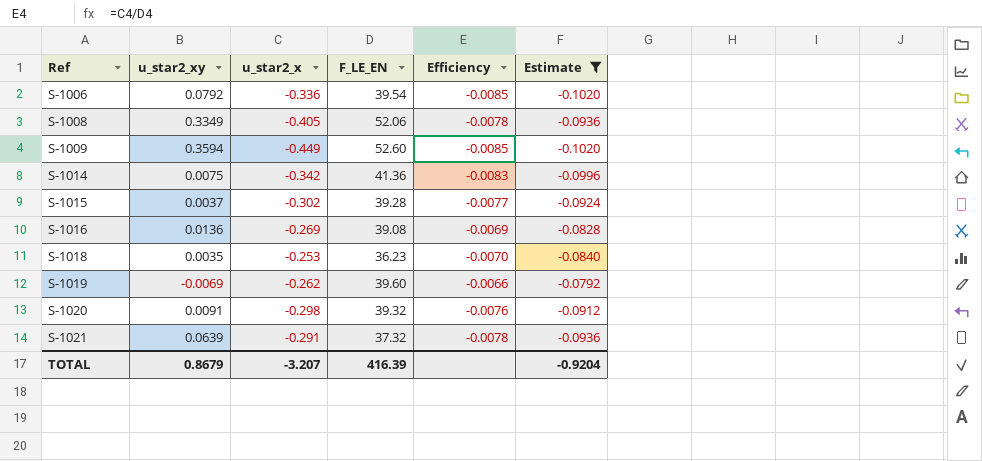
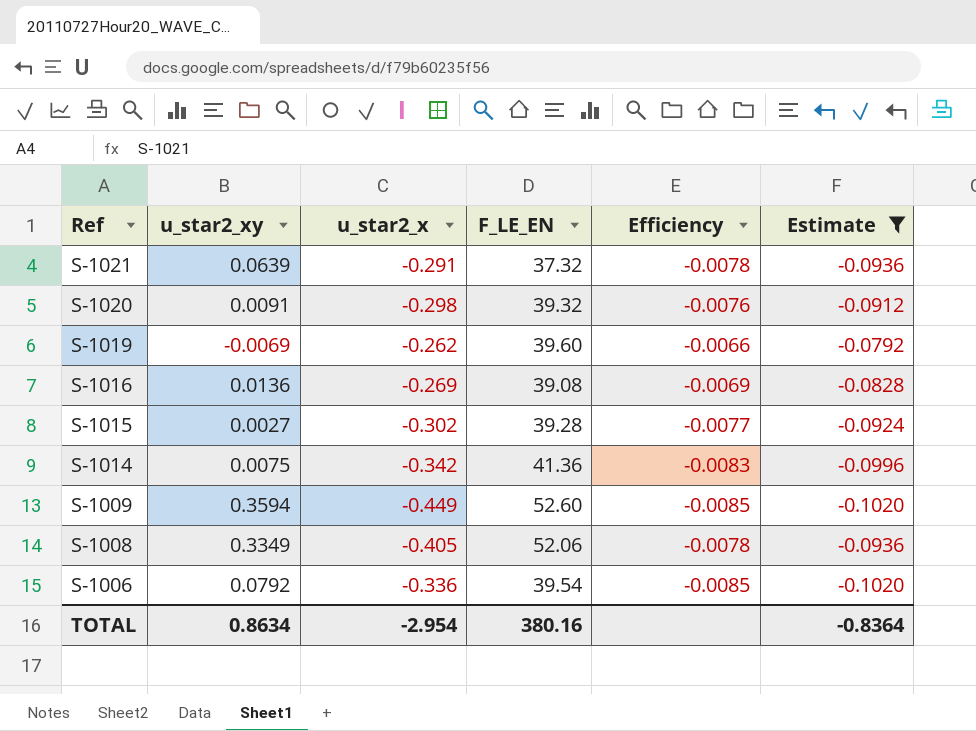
row order: Ref ascending -> Ref descending
row S-1018: 0.0035 | -0.253 | 36.23 | -0.0070 | -0.0840 -> none
S-1015 | u_star2_xy: 0.0037 -> 0.0027
TOTAL | u_star2_xy: 0.8679 -> 0.8634
TOTAL | u_star2_x: -3.207 -> -2.954
TOTAL | F_LE_EN: 416.39 -> 380.16
TOTAL | Estimate: -0.9204 -> -0.8364

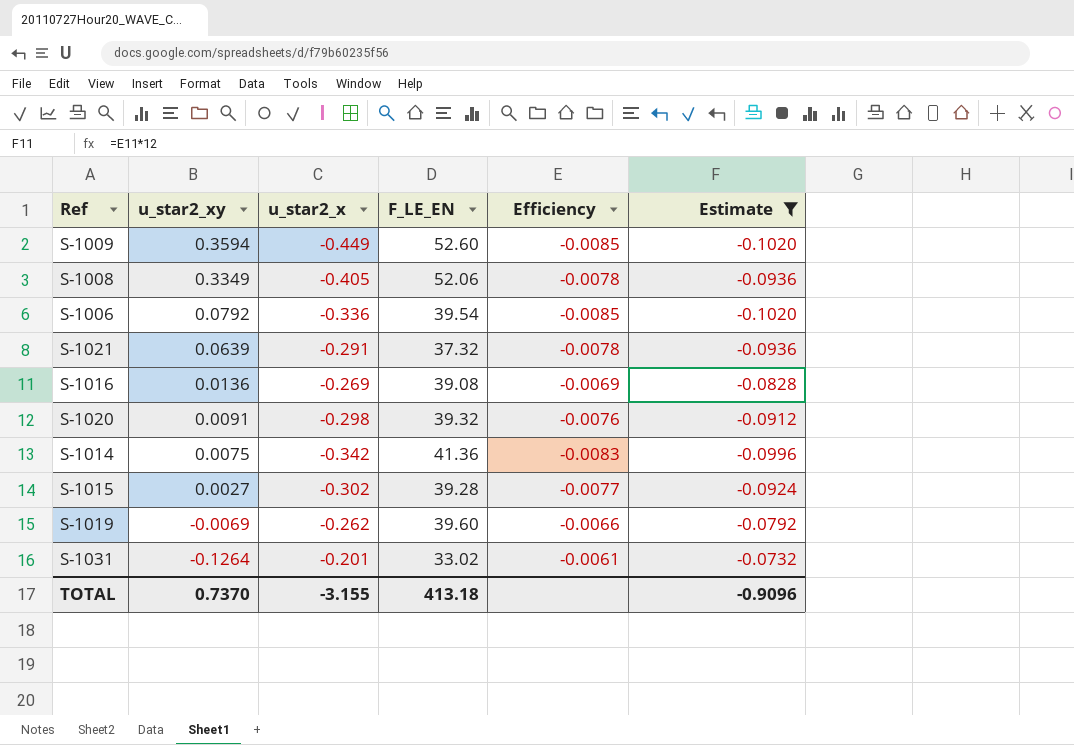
row order: Ref descending -> u_star2_xy descending
row S-1031: none -> -0.1264 | -0.201 | 33.02 | -0.0061 | -0.0732
TOTAL | u_star2_xy: 0.8634 -> 0.7370
TOTAL | u_star2_x: -2.954 -> -3.155
TOTAL | F_LE_EN: 380.16 -> 413.18
TOTAL | Estimate: -0.8364 -> -0.9096

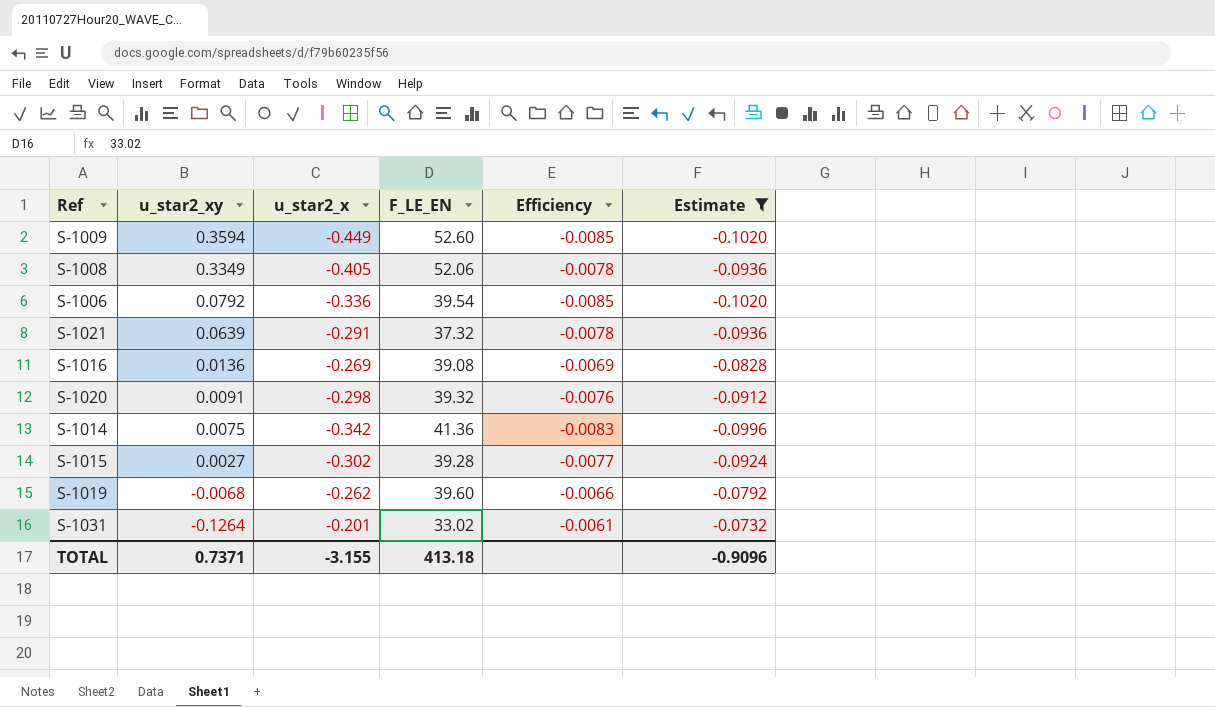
S-1019 | u_star2_xy: -0.0069 -> -0.0068
TOTAL | u_star2_xy: 0.7370 -> 0.7371

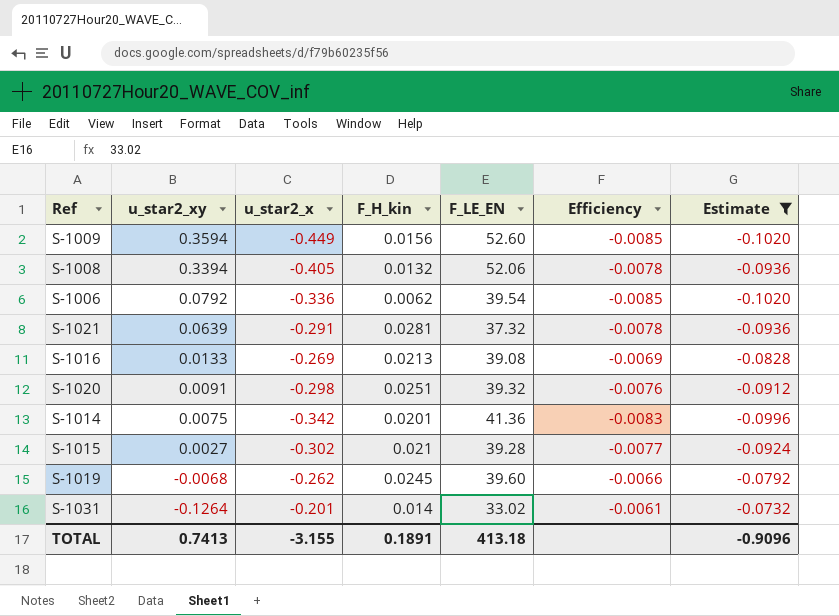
column F_H_kin | position: none -> 4
S-1008 | u_star2_xy: 0.3349 -> 0.3394
S-1016 | u_star2_xy: 0.0136 -> 0.0133
TOTAL | u_star2_xy: 0.7371 -> 0.7413

